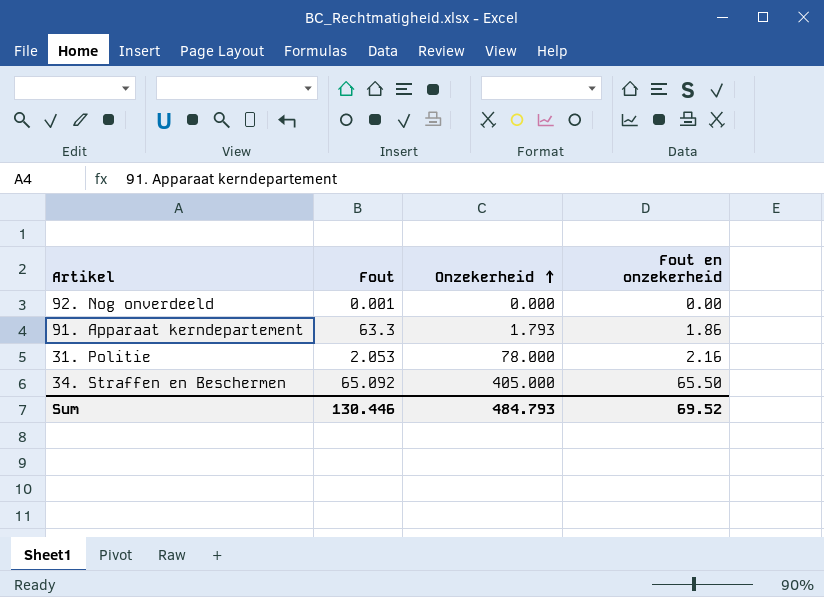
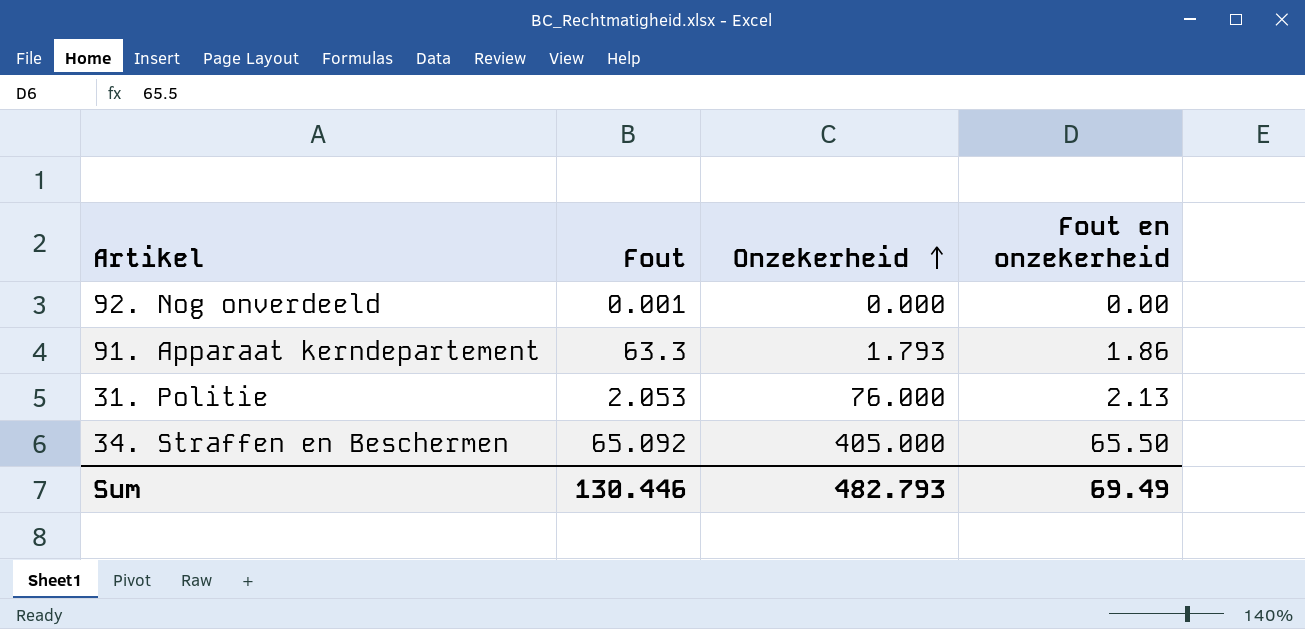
31. Politie | Onzekerheid: 78.000 -> 76.000
31. Politie | Fout en onzekerheid: 2.16 -> 2.13
Sum | Onzekerheid: 484.793 -> 482.793
Sum | Fout en onzekerheid: 69.52 -> 69.49

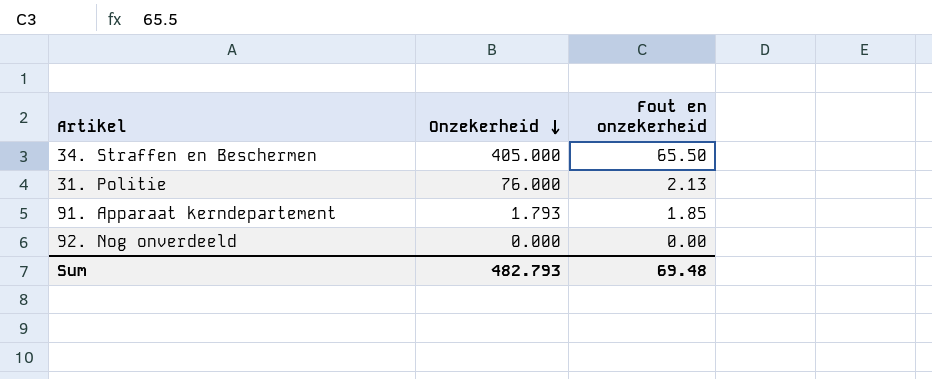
row order: Onzekerheid ascending -> Onzekerheid descending
column Fout | position: 2 -> none
91. Apparaat kerndepartement | Fout en onzekerheid: 1.86 -> 1.85
Sum | Fout en onzekerheid: 69.49 -> 69.48

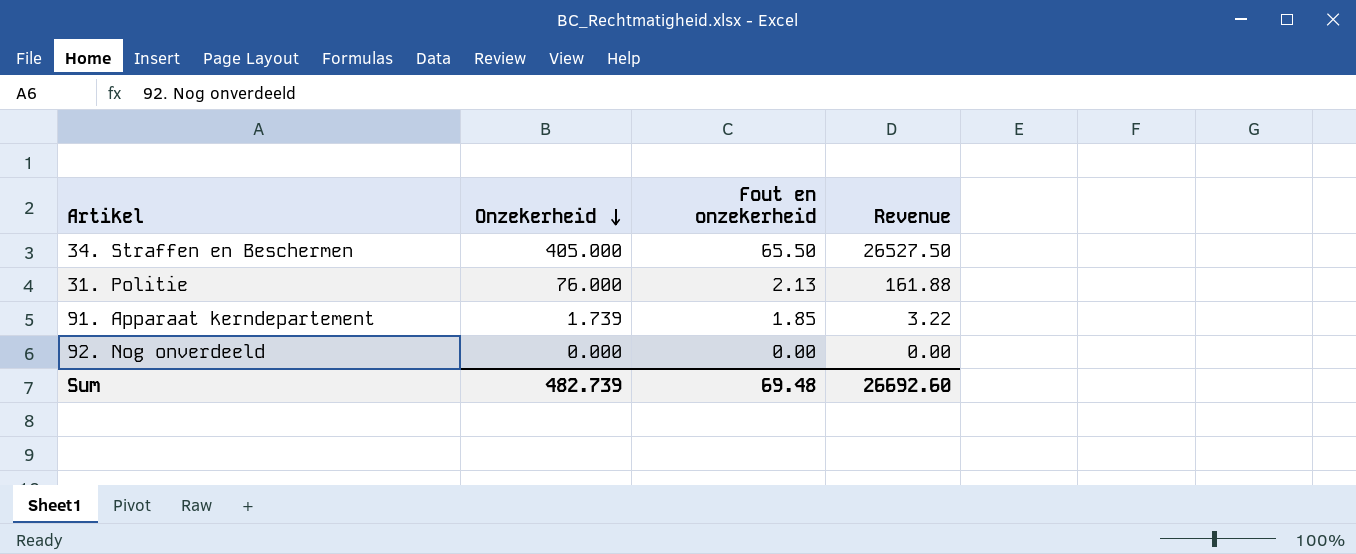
column Revenue | formula: none -> [Onzekerheid] * [Fout en onzekerheid]
91. Apparaat kerndepartement | Onzekerheid: 1.793 -> 1.739
Sum | Onzekerheid: 482.793 -> 482.739

